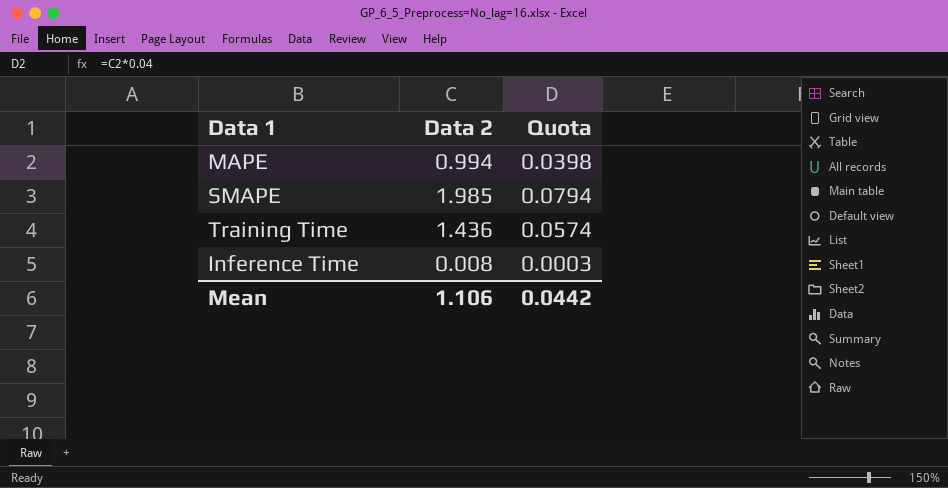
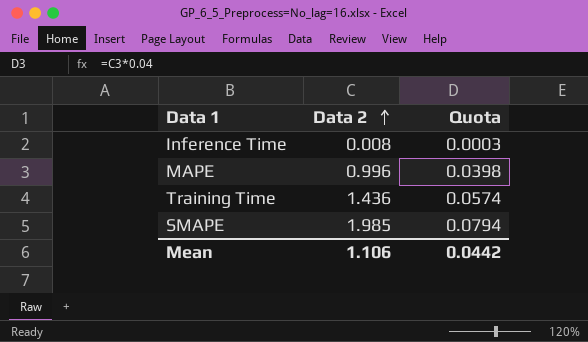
row order: none -> Data 2 ascending
MAPE | Data 2: 0.994 -> 0.996

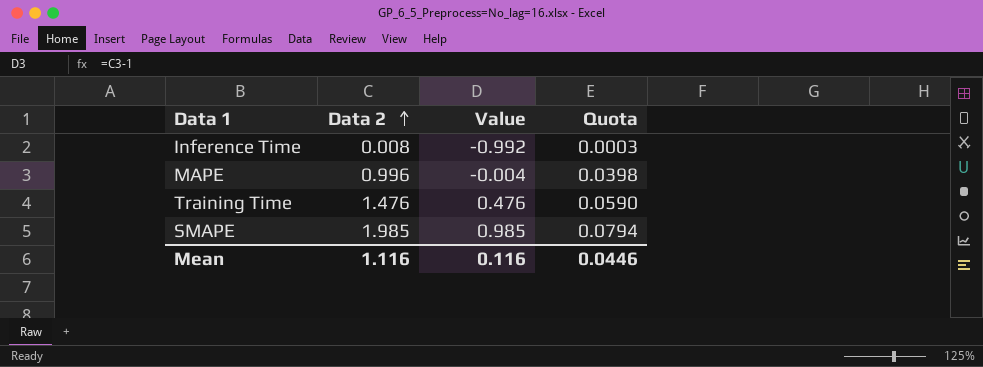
column Value | formula: none -> [Data 2] - 1
Training Time | Data 2: 1.436 -> 1.476
Training Time | Quota: 0.0574 -> 0.0590
Mean | Data 2: 1.106 -> 1.116
Mean | Quota: 0.0442 -> 0.0446

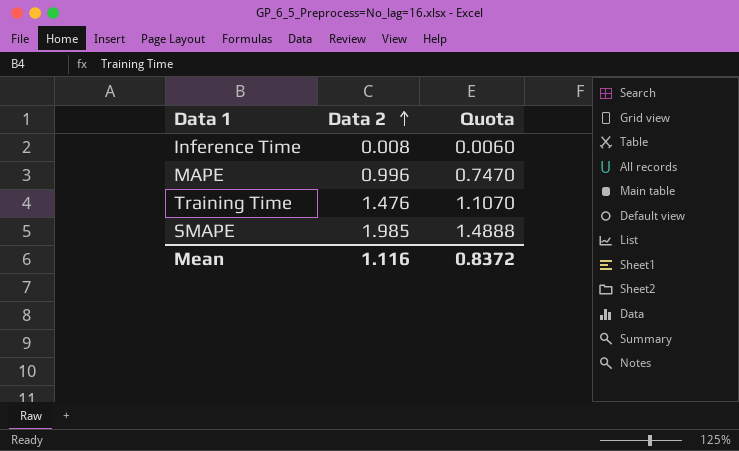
column Value | formula: [Data 2] - 1 -> none
column Quota | formula: [Data 2] * 0.04 -> [Data 2] * 0.75
Mean | Quota: 0.0446 -> 0.8372

